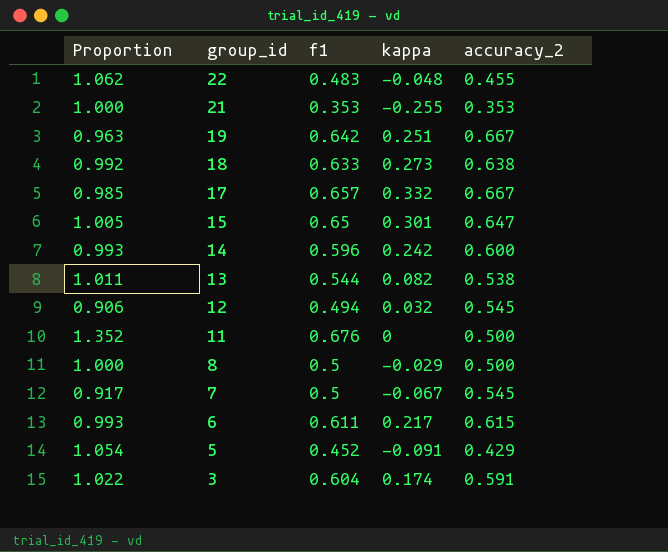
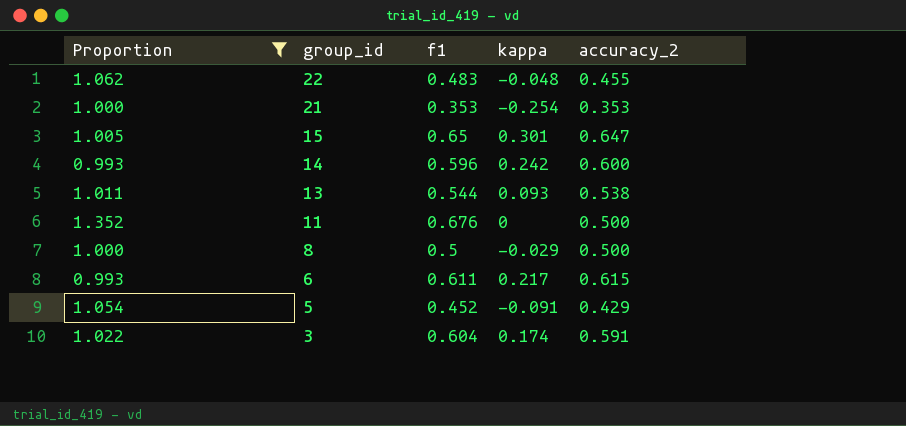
filter: none -> Proportion >= 0.993
21 | kappa: -0.255 -> -0.254
13 | kappa: 0.082 -> 0.093

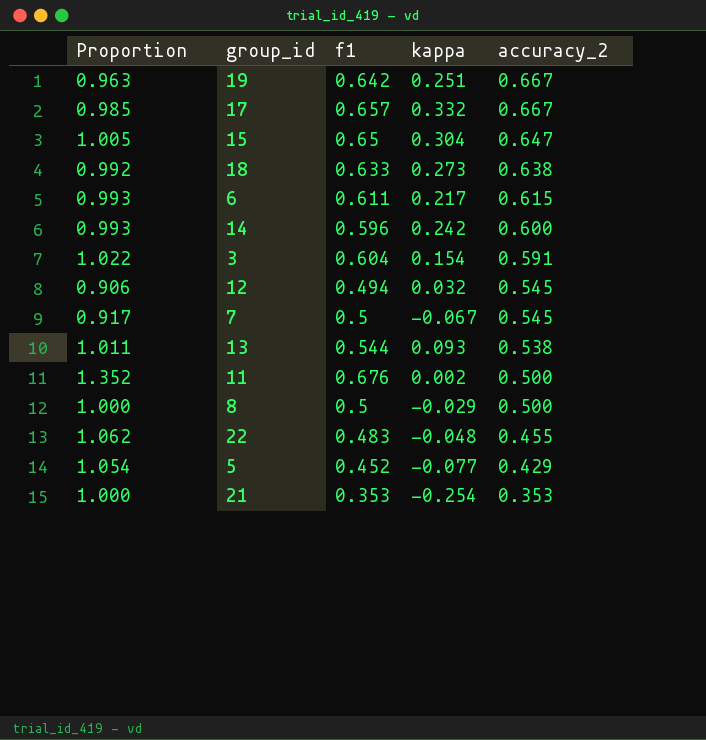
filter: Proportion >= 0.993 -> none
row order: group_id descending -> accuracy_2 descending
15 | kappa: 0.301 -> 0.304
3 | kappa: 0.174 -> 0.154
11 | kappa: 0 -> 0.002
5 | kappa: -0.091 -> -0.077

